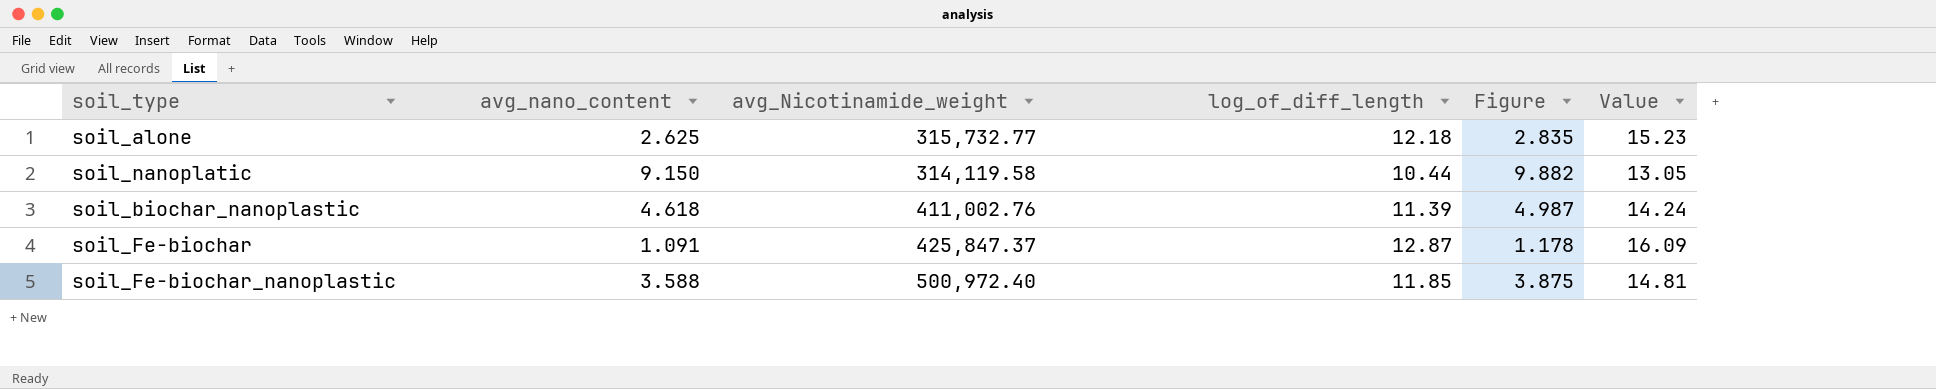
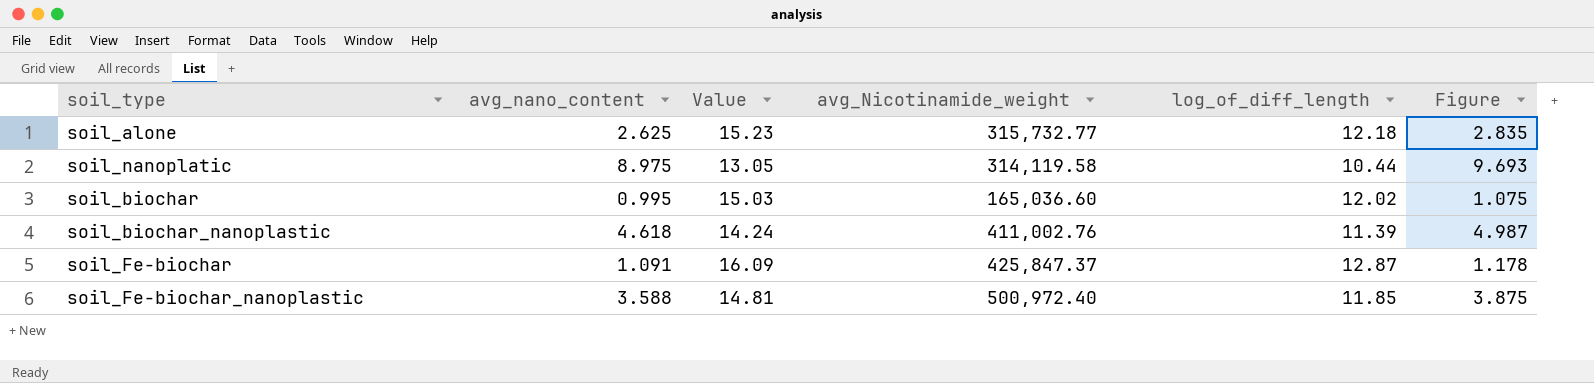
column Value | position: 6 -> 3
soil_nanoplatic | avg_nano_content: 9.150 -> 8.975
soil_nanoplatic | Figure: 9.882 -> 9.693
row soil_biochar: none -> 0.995 | 15.03 | 165,036.60 | 12.02 | 1.075

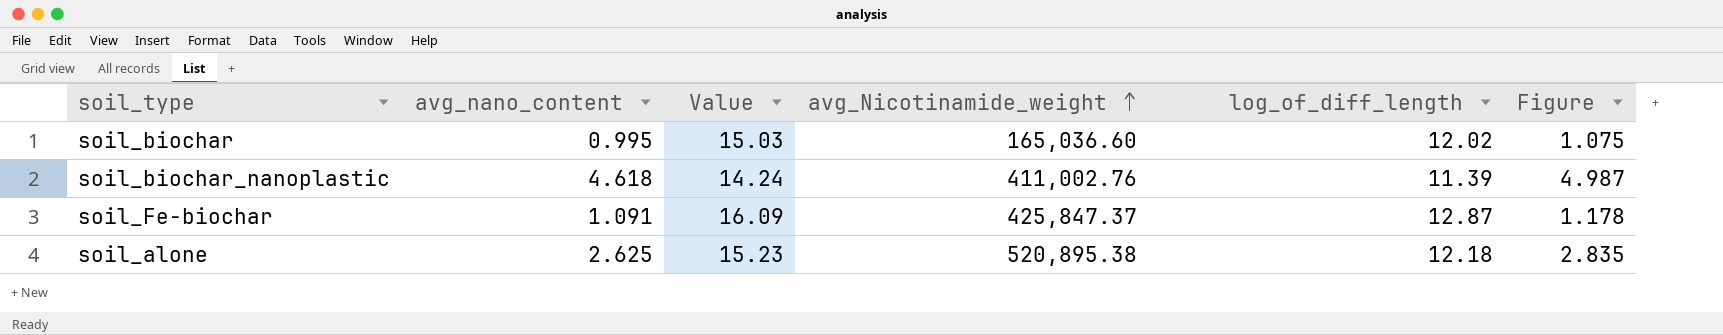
row order: none -> avg_Nicotinamide_weight ascending
row soil_nanoplatic: 8.975 | 13.05 | 314,119.58 | 10.44 | 9.693 -> none
row soil_Fe-biochar_nanoplastic: 3.588 | 14.81 | 500,972.40 | 11.85 | 3.875 -> none
soil_alone | avg_Nicotinamide_weight: 315,732.77 -> 520,895.38

